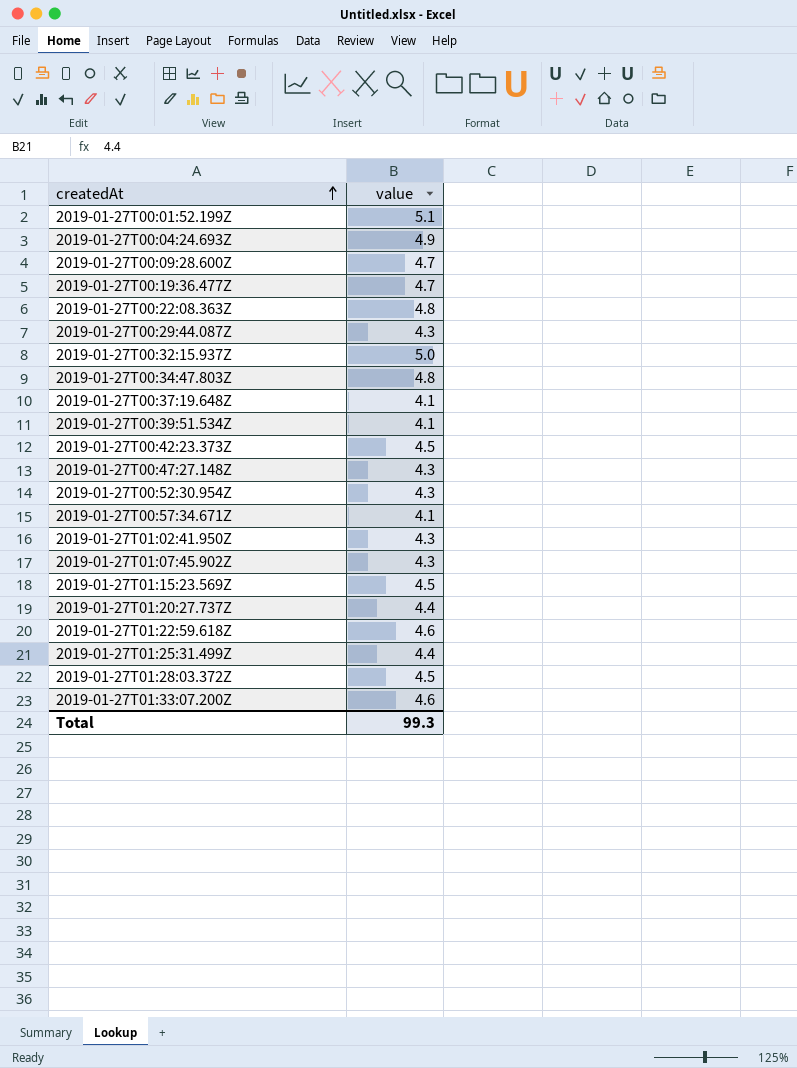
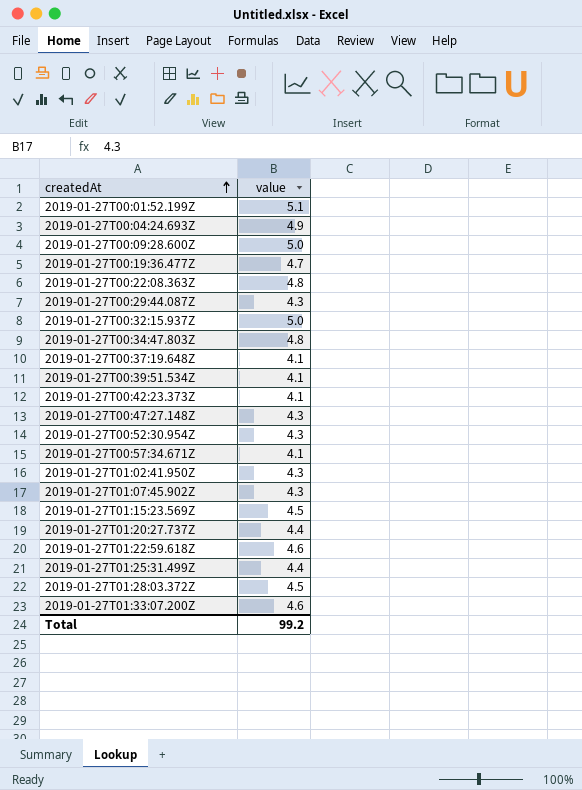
2019-01-27T00:09:28.600Z | value: 4.7 -> 5.0
2019-01-27T00:42:23.373Z | value: 4.5 -> 4.1
Total | value: 99.3 -> 99.2

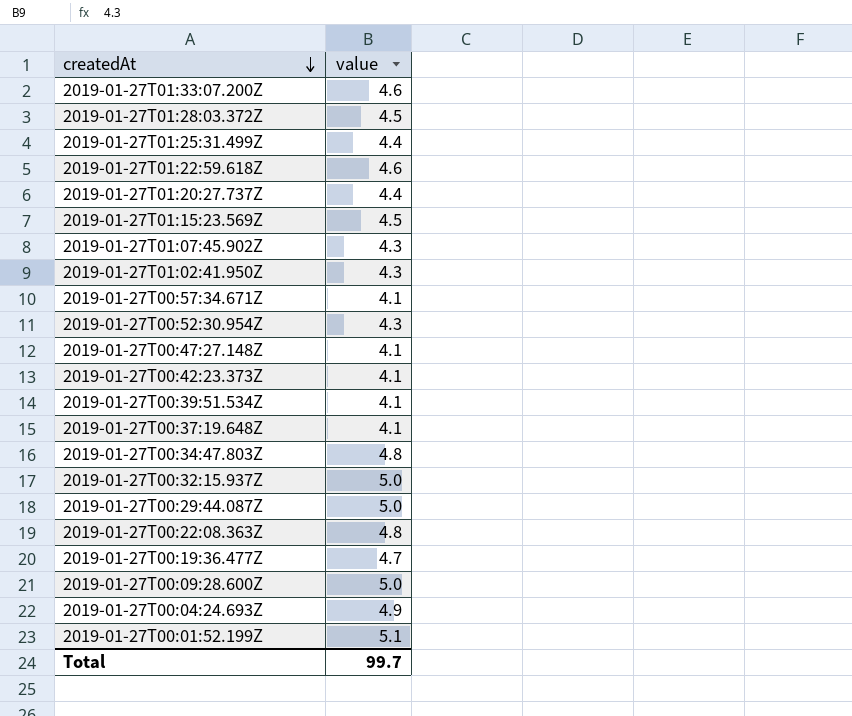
row order: createdAt ascending -> createdAt descending
2019-01-27T00:47:27.148Z | value: 4.3 -> 4.1
2019-01-27T00:29:44.087Z | value: 4.3 -> 5.0
Total | value: 99.2 -> 99.7

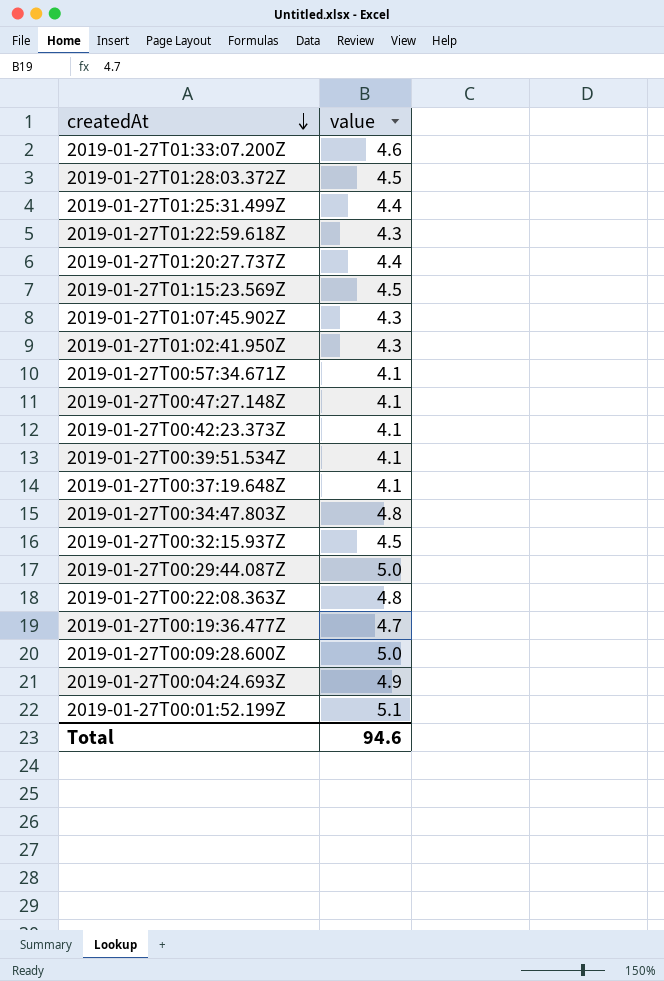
row 2019-01-27T00:52:30.954Z: 4.3 -> none
2019-01-27T01:22:59.618Z | value: 4.6 -> 4.3
2019-01-27T00:32:15.937Z | value: 5.0 -> 4.5
Total | value: 99.7 -> 94.6

